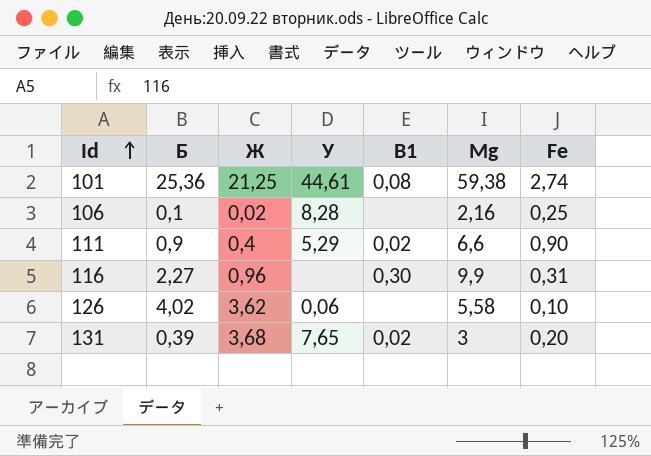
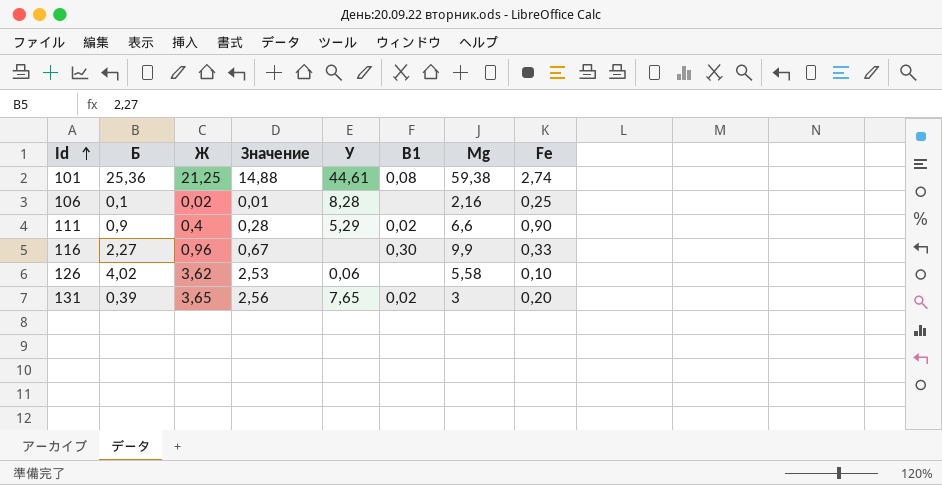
column Значение | formula: none -> [Ж] * 0,7
116 | Fe: 0,31 -> 0,33
131 | Ж: 3,68 -> 3,65

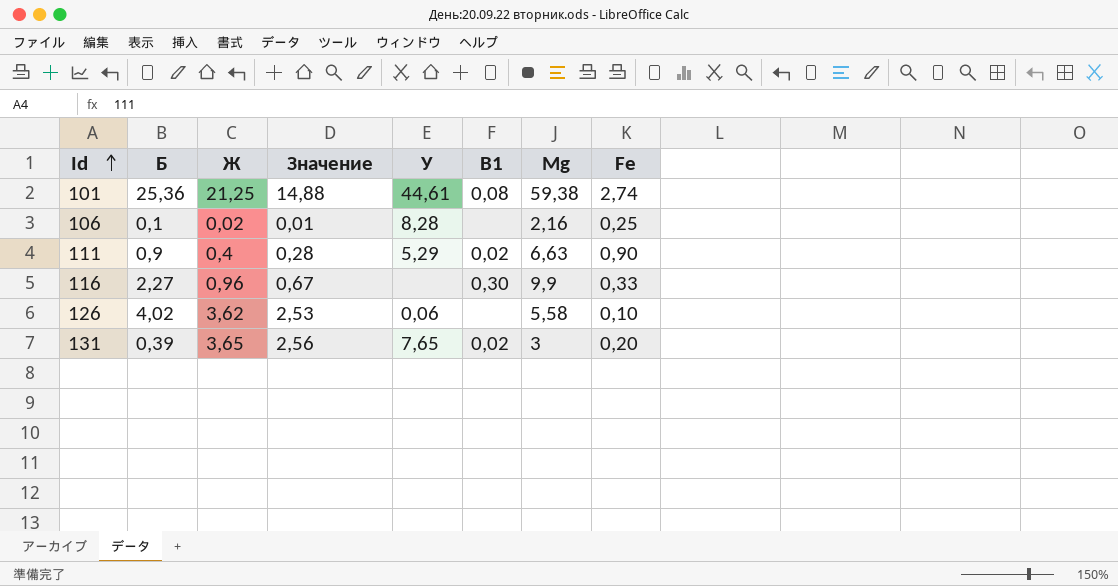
111 | Мg: 6,6 -> 6,63

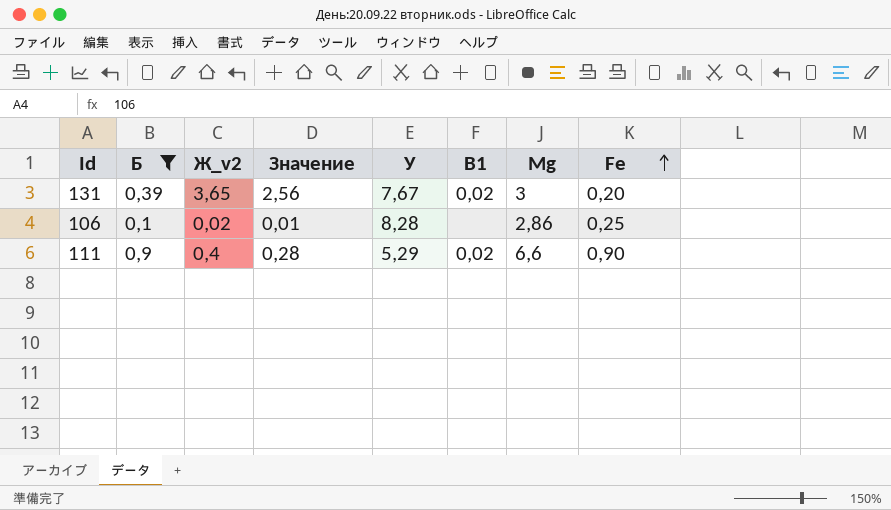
filter: none -> Б <= 0,9
row order: Id ascending -> Fe ascending
column name: Ж -> Ж_v2
131 | У: 7,65 -> 7,67
106 | Мg: 2,16 -> 2,86
111 | Мg: 6,63 -> 6,6

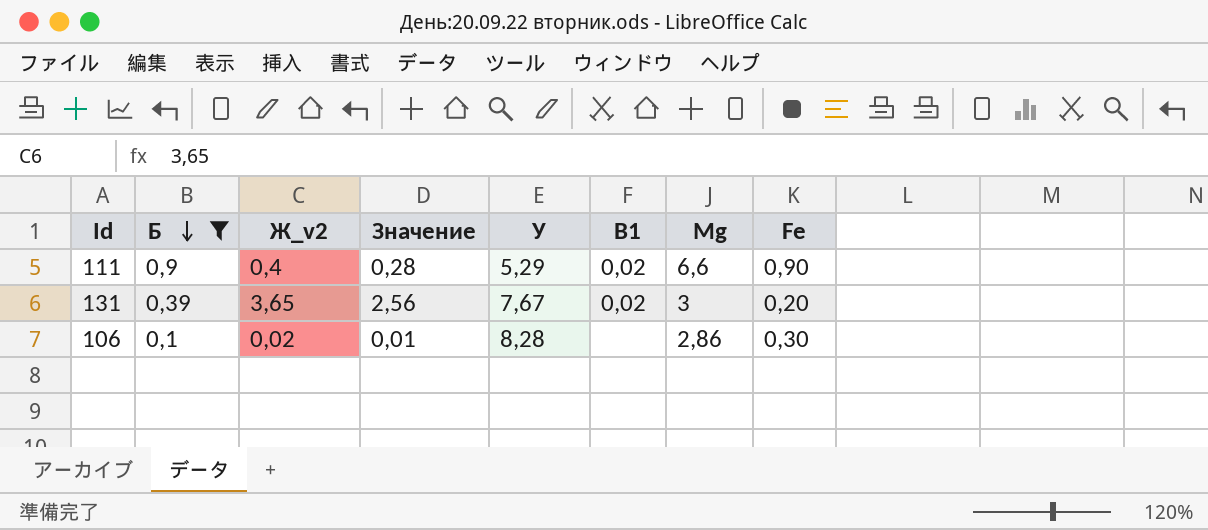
row order: Fe ascending -> Б descending
106 | Fe: 0,25 -> 0,30

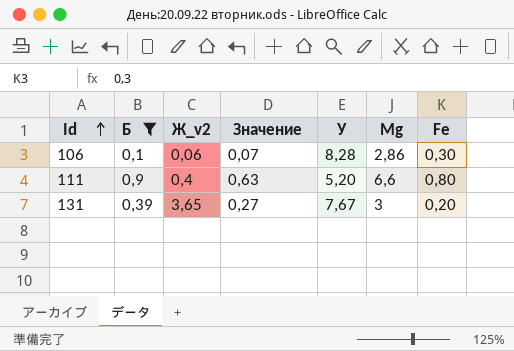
row order: Б descending -> Id ascending
column В1 | position: 6 -> none
column Значение | formula: [Ж_v2] * 0,7 -> [Б] * 0,7
106 | Ж_v2: 0,02 -> 0,06
111 | У: 5,29 -> 5,20
111 | Fe: 0,90 -> 0,80

